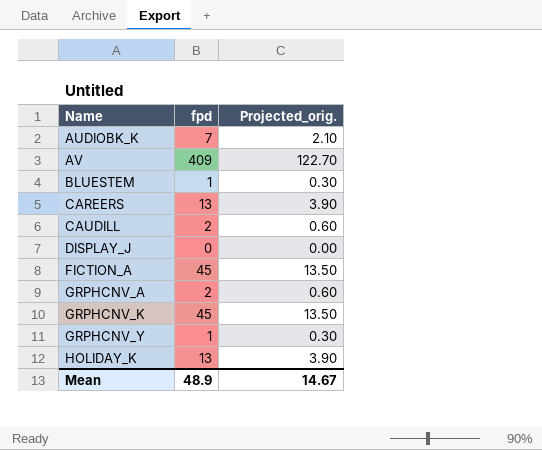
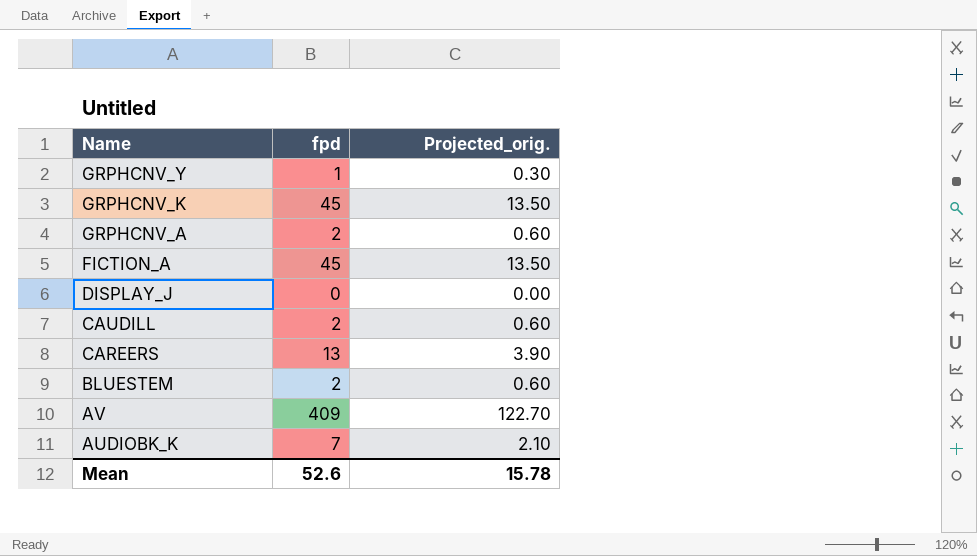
row order: Name ascending -> Name descending
row HOLIDAY_K: 13 | 3.90 -> none
BLUESTEM | fpd: 1 -> 2
BLUESTEM | Projected_orig.: 0.30 -> 0.60
Mean | fpd: 48.9 -> 52.6
Mean | Projected_orig.: 14.67 -> 15.78

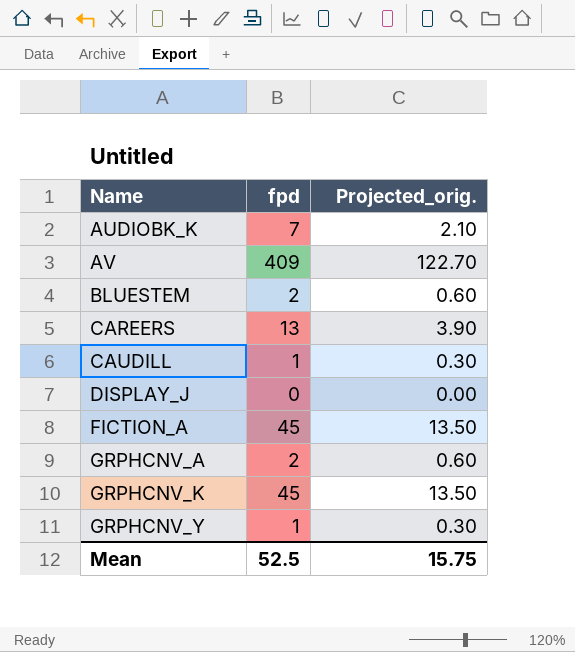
row order: Name descending -> Name ascending
CAUDILL | fpd: 2 -> 1
CAUDILL | Projected_orig.: 0.60 -> 0.30
Mean | fpd: 52.6 -> 52.5
Mean | Projected_orig.: 15.78 -> 15.75

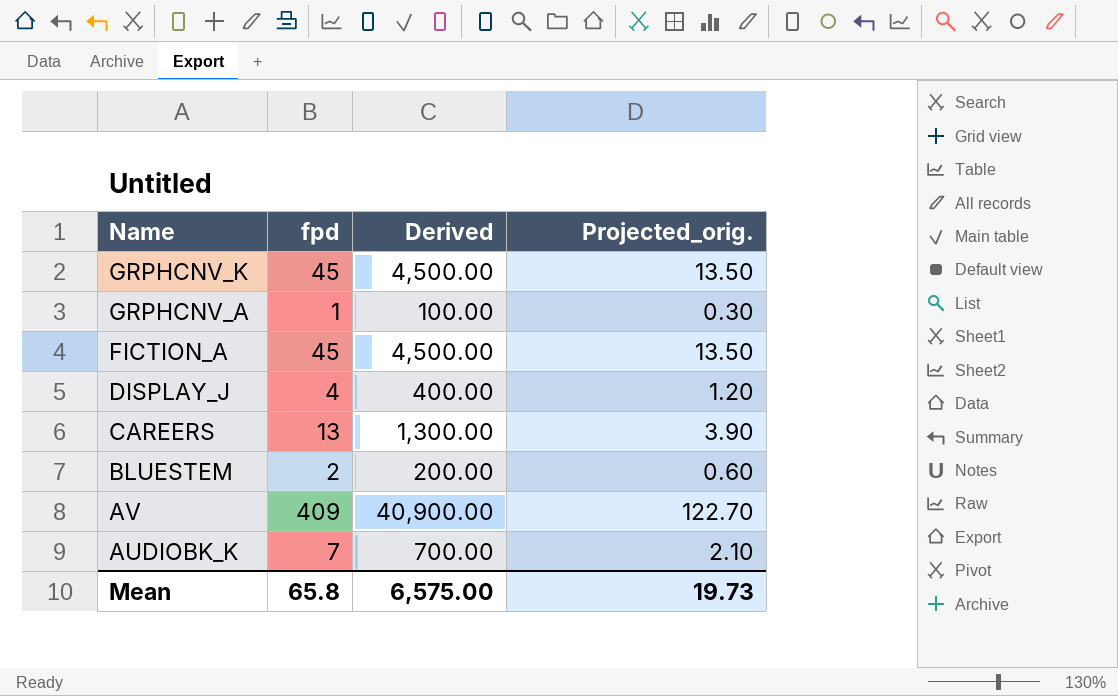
row order: Name ascending -> Name descending
column Derived | formula: none -> [fpd] * 100
row CAUDILL: 1 | 0.30 -> none
row GRPHCNV_Y: 1 | 0.30 -> none
GRPHCNV_A | fpd: 2 -> 1
GRPHCNV_A | Projected_orig.: 0.60 -> 0.30
DISPLAY_J | fpd: 0 -> 4
DISPLAY_J | Projected_orig.: 0.00 -> 1.20
Mean | fpd: 52.5 -> 65.8
Mean | Projected_orig.: 15.75 -> 19.73

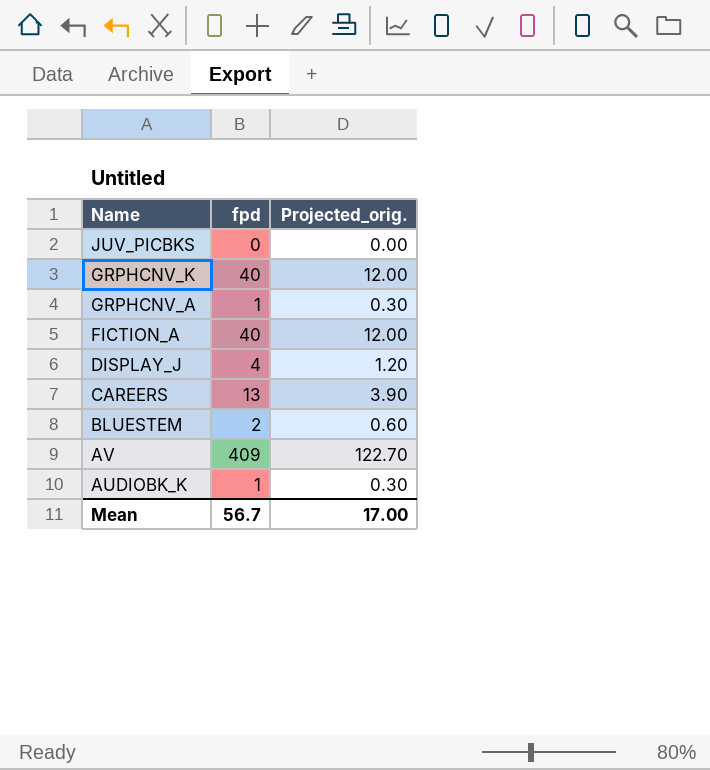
column Derived | formula: [fpd] * 100 -> none
row JUV_PICBKS: none -> 0 | 0.00
GRPHCNV_K | fpd: 45 -> 40
GRPHCNV_K | Projected_orig.: 13.50 -> 12.00
FICTION_A | fpd: 45 -> 40
FICTION_A | Projected_orig.: 13.50 -> 12.00
AUDIOBK_K | fpd: 7 -> 1
AUDIOBK_K | Projected_orig.: 2.10 -> 0.30
Mean | fpd: 65.8 -> 56.7
Mean | Projected_orig.: 19.73 -> 17.00

